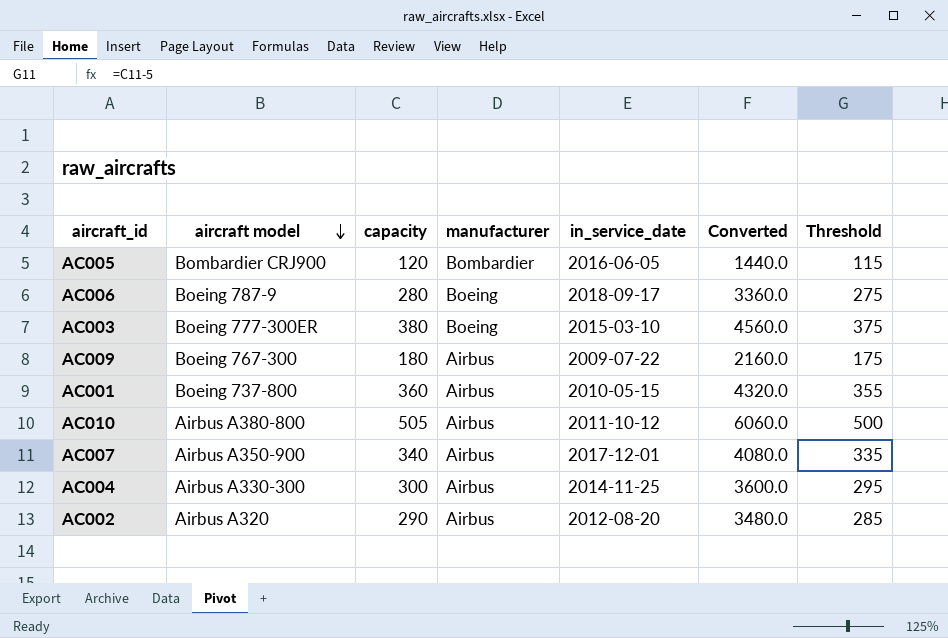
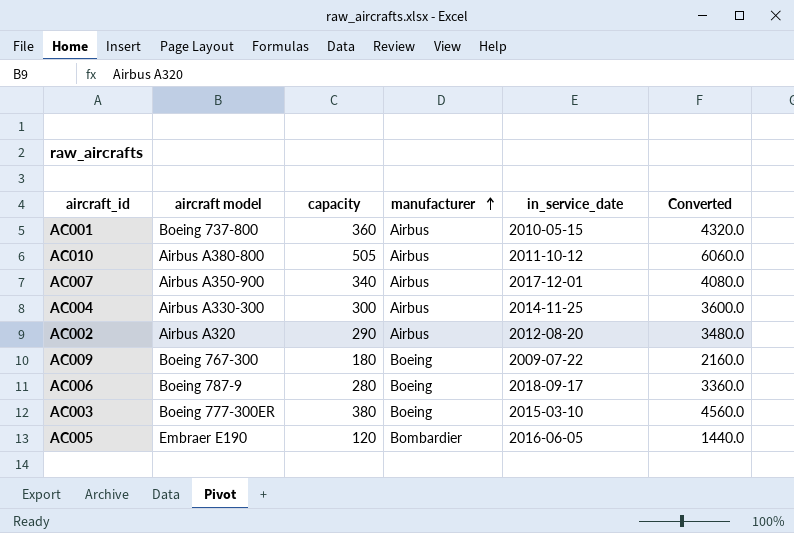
row order: aircraft model descending -> manufacturer ascending
column Threshold | formula: [capacity] - 5 -> none
AC009 | manufacturer: Airbus -> Boeing
AC005 | aircraft model: Bombardier CRJ900 -> Embraer E190

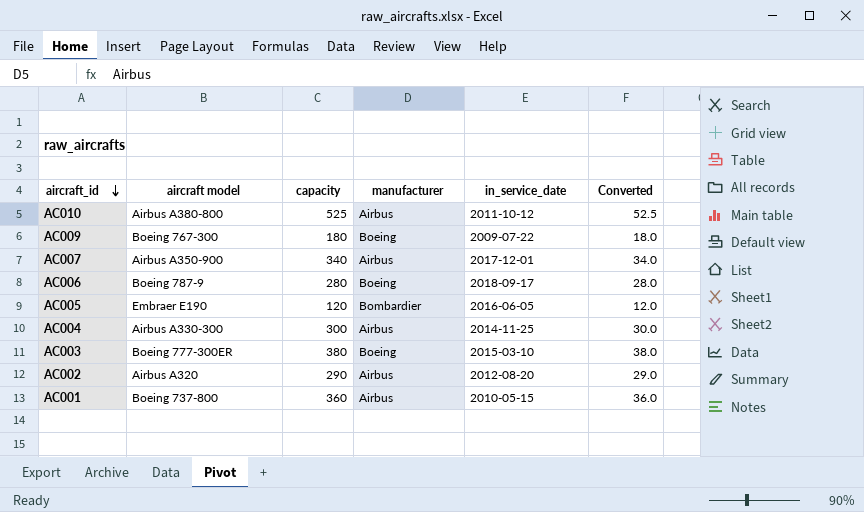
row order: manufacturer ascending -> aircraft_id descending
column Converted | formula: [capacity] * 12 -> [capacity] * 0.1
AC010 | capacity: 505 -> 525

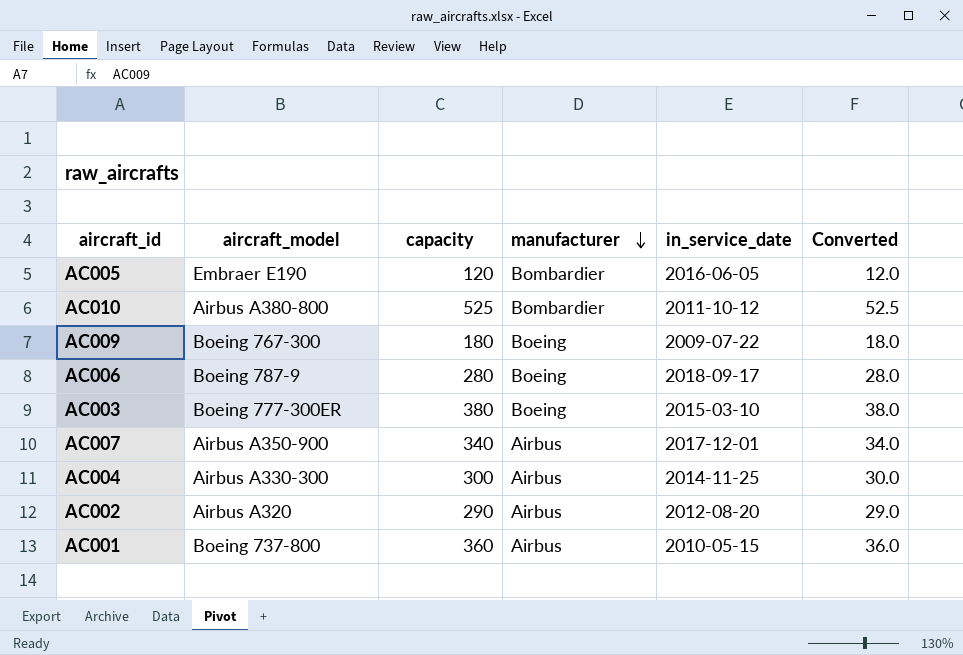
row order: aircraft_id descending -> manufacturer descending
column name: aircraft model -> aircraft_model
AC010 | manufacturer: Airbus -> Bombardier

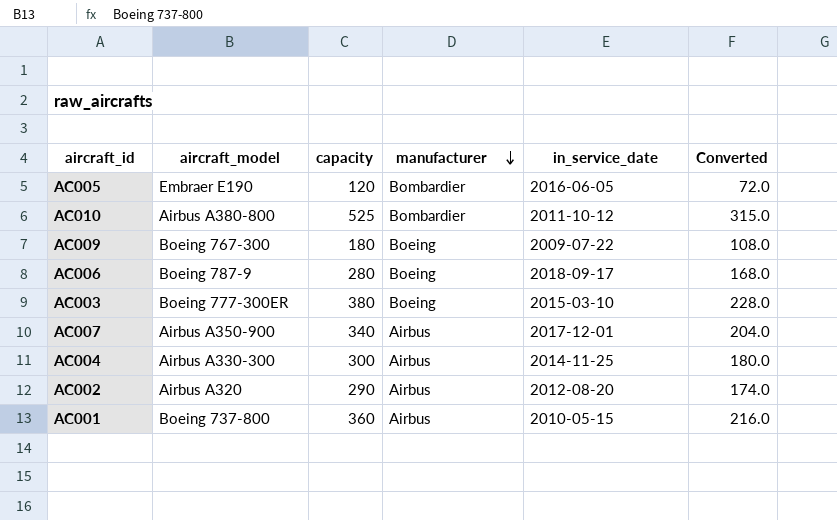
column Converted | formula: [capacity] * 0.1 -> [capacity] * 0.6

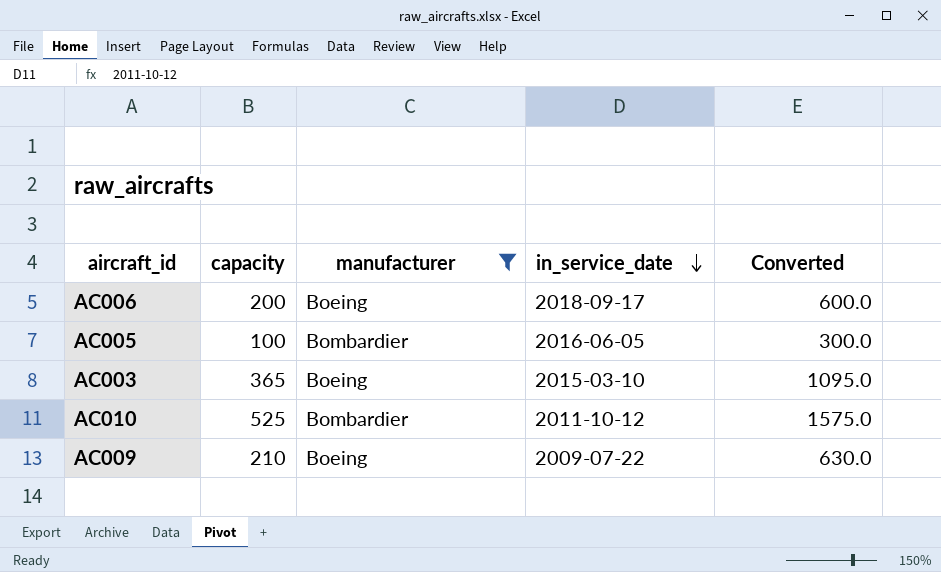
filter: none -> manufacturer != Airbus
row order: manufacturer descending -> in_service_date descending
column aircraft_model | position: 2 -> none
column Converted | formula: [capacity] * 0.6 -> [capacity] * 3
AC006 | capacity: 280 -> 200
AC005 | capacity: 120 -> 100
AC003 | capacity: 380 -> 365
AC009 | capacity: 180 -> 210

